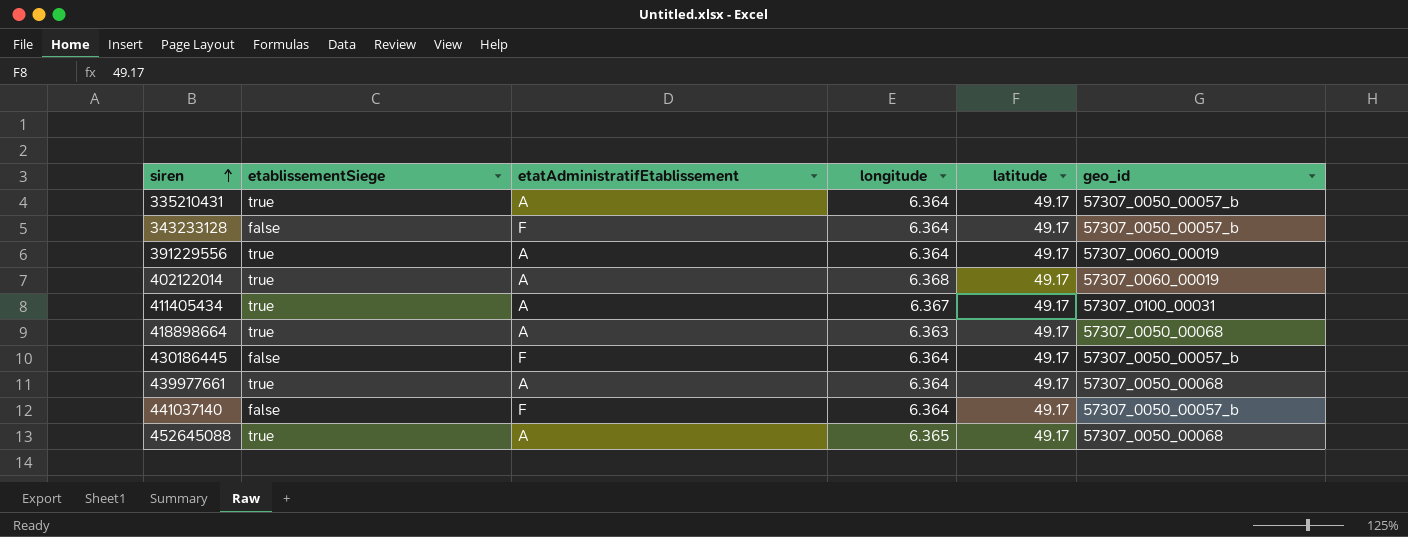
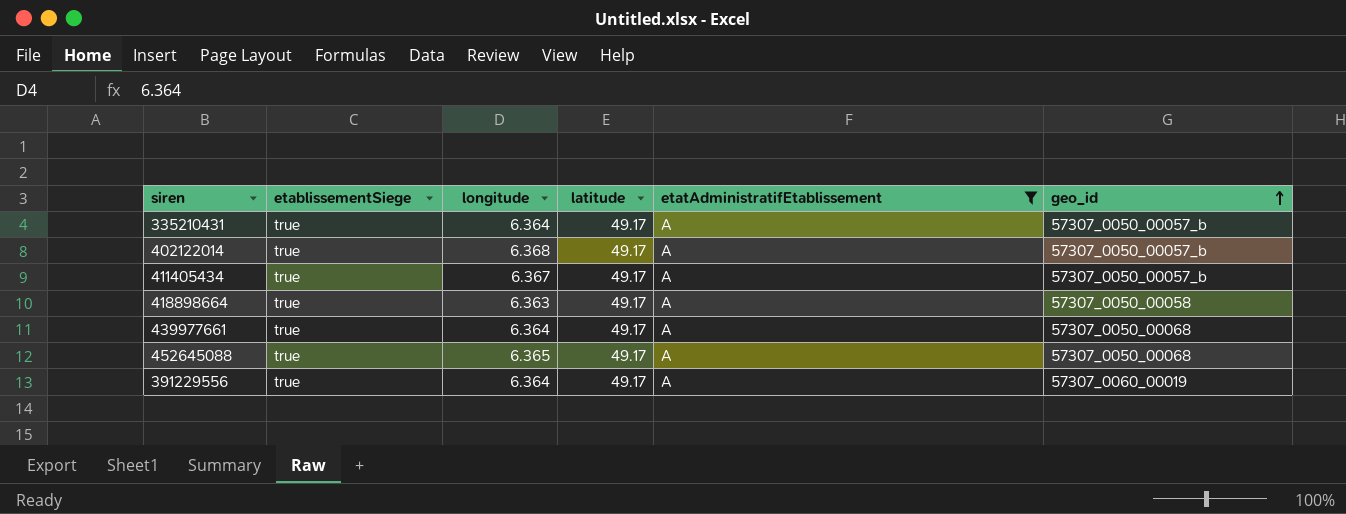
filter: none -> etatAdministratifEtablissement = A
row order: siren ascending -> geo_id ascending
column etatAdministratifEtablissement | position: 3 -> 5
402122014 | geo_id: 57307_0060_00019 -> 57307_0050_00057_b
411405434 | geo_id: 57307_0100_00031 -> 57307_0050_00057_b
418898664 | geo_id: 57307_0050_00068 -> 57307_0050_00058

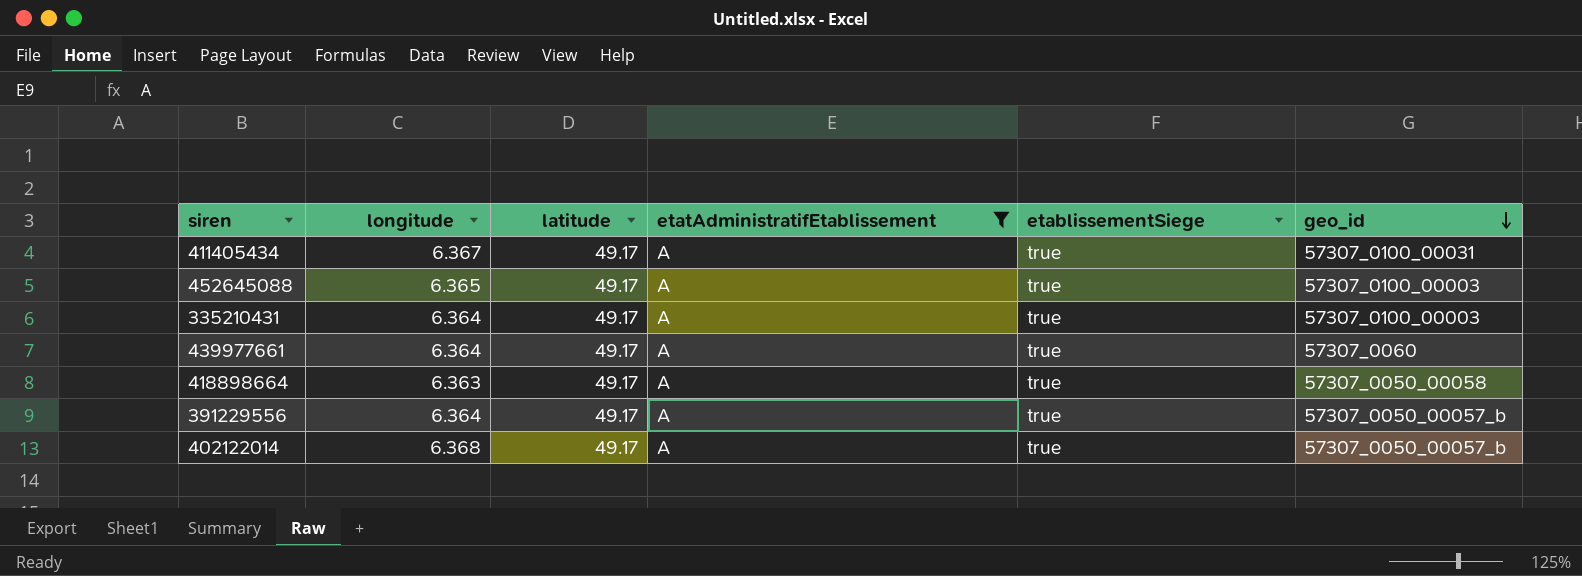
row order: geo_id ascending -> geo_id descending
column etablissementSiege | position: 2 -> 5
411405434 | geo_id: 57307_0050_00057_b -> 57307_0100_00031
452645088 | geo_id: 57307_0050_00068 -> 57307_0100_00003
335210431 | geo_id: 57307_0050_00057_b -> 57307_0100_00003
439977661 | geo_id: 57307_0050_00068 -> 57307_0060
391229556 | geo_id: 57307_0060_00019 -> 57307_0050_00057_b

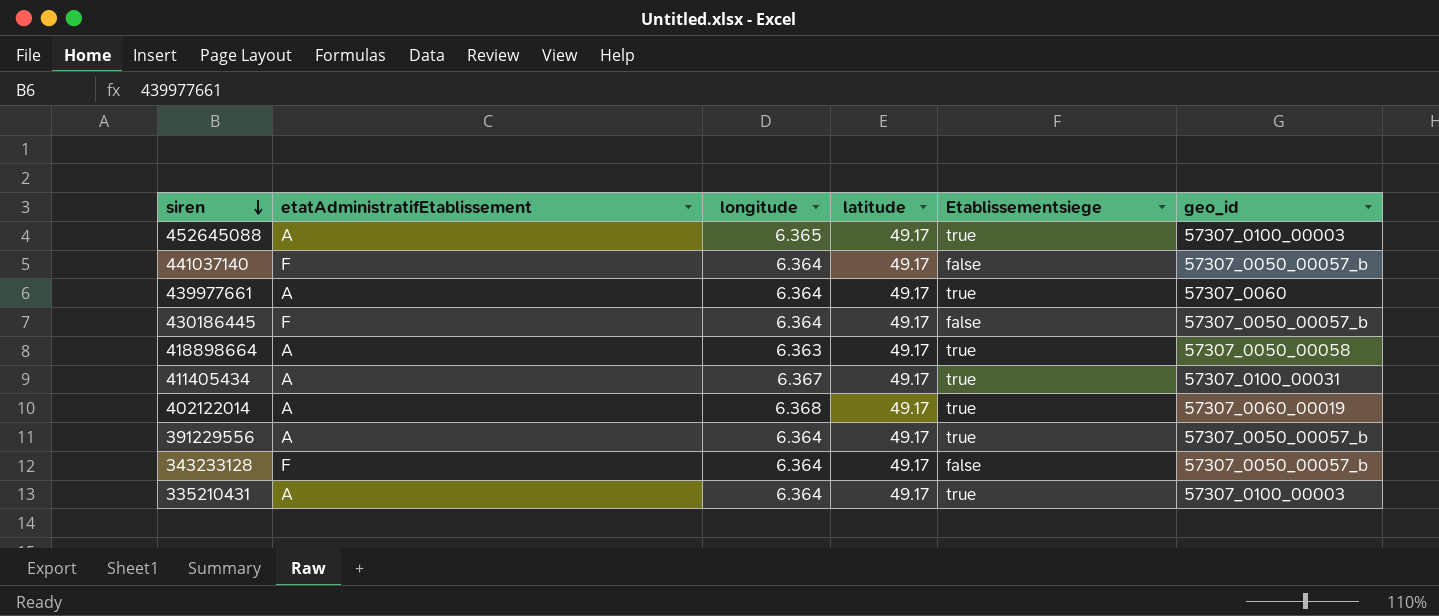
filter: etatAdministratifEtablissement = A -> none
row order: geo_id descending -> siren descending
column etatAdministratifEtablissement | position: 4 -> 2
column name: etablissementSiege -> Etablissementsiege
402122014 | geo_id: 57307_0050_00057_b -> 57307_0060_00019

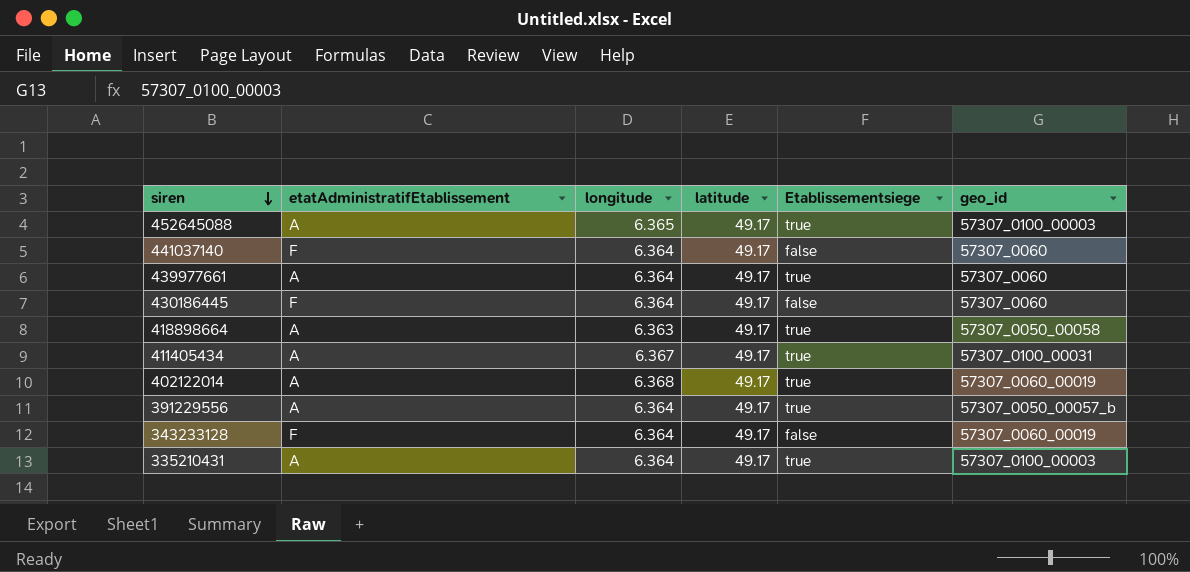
441037140 | geo_id: 57307_0050_00057_b -> 57307_0060
430186445 | geo_id: 57307_0050_00057_b -> 57307_0060
343233128 | geo_id: 57307_0050_00057_b -> 57307_0060_00019

